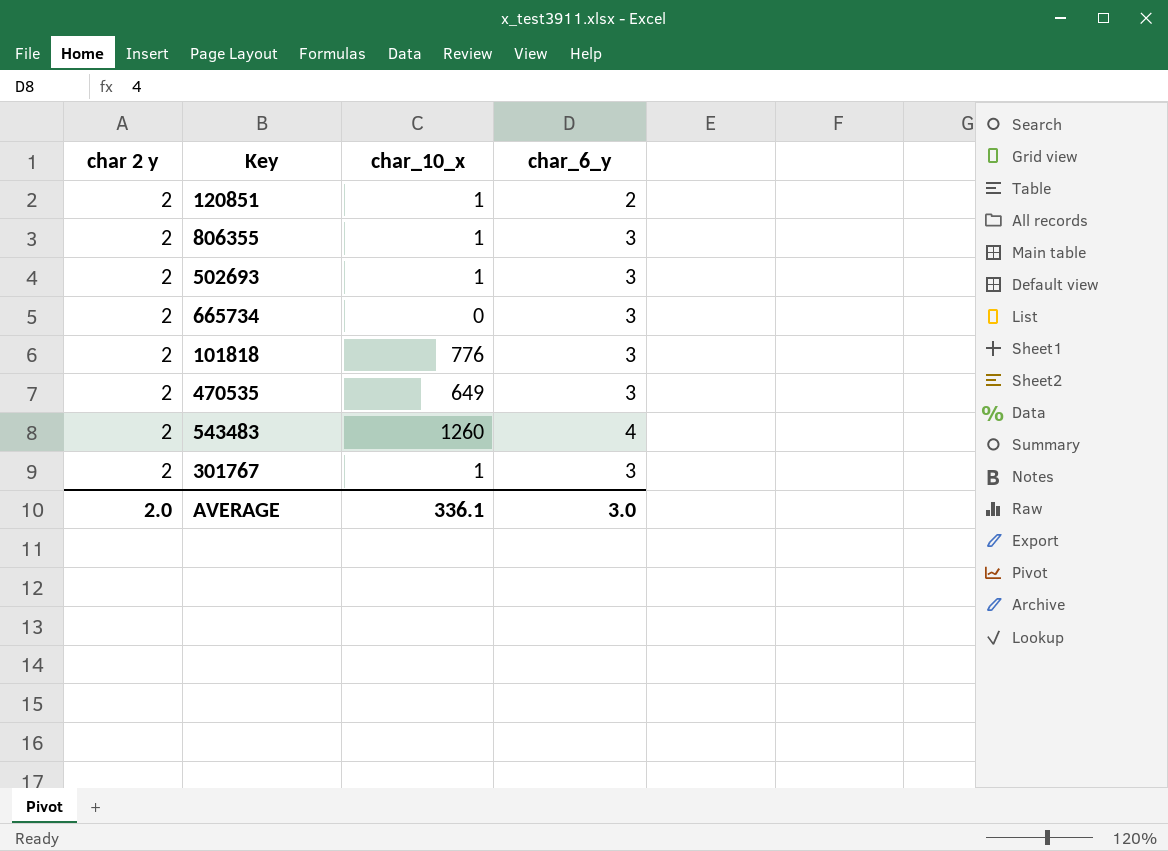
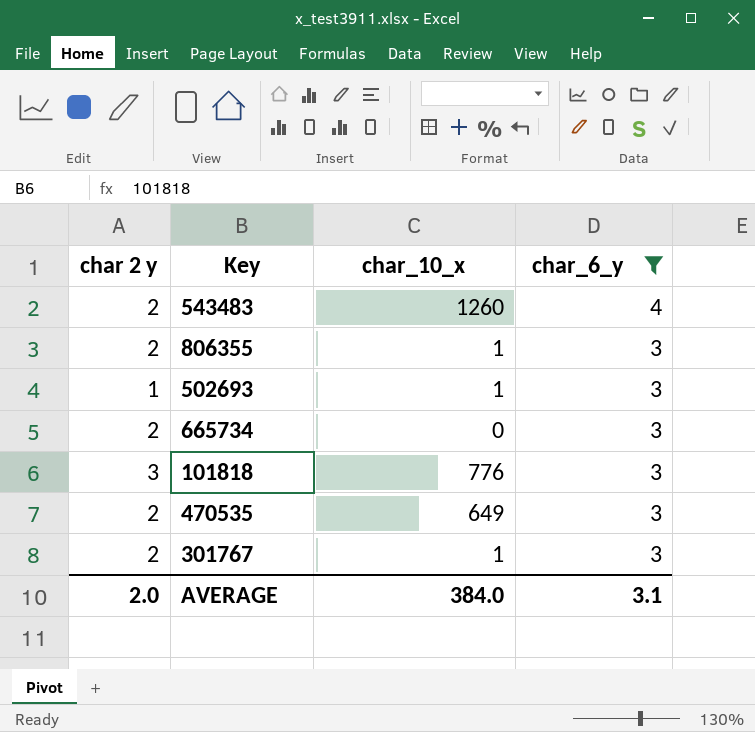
filter: none -> char_6_y != 2
row order: none -> char_6_y descending
502693 | char 2 y: 2 -> 1
101818 | char 2 y: 2 -> 3
AVERAGE | char_10_x: 336.1 -> 384.0
AVERAGE | char_6_y: 3.0 -> 3.1

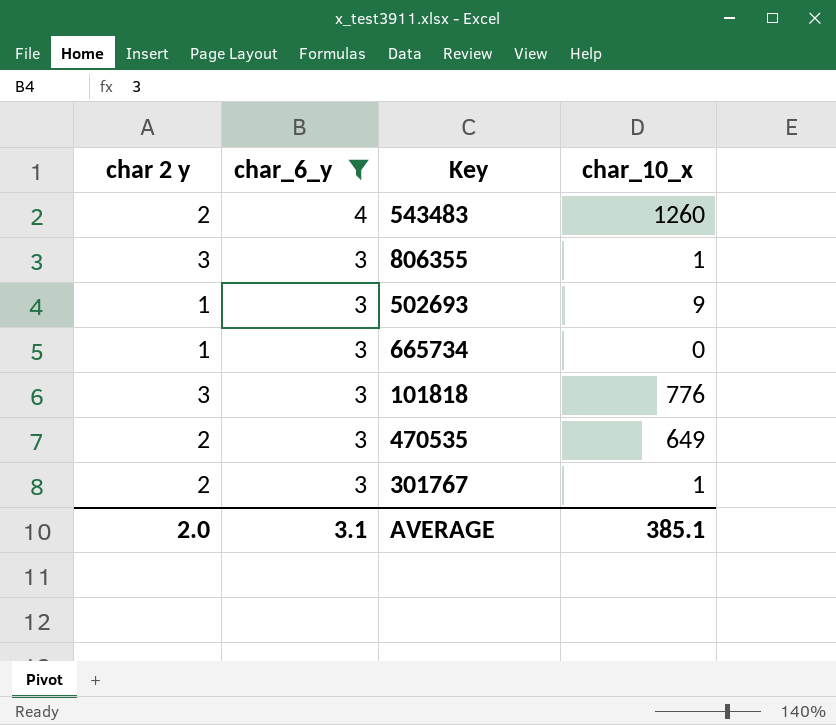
column char_6_y | position: 4 -> 2
806355 | char 2 y: 2 -> 3
502693 | char_10_x: 1 -> 9
665734 | char 2 y: 2 -> 1
AVERAGE | char_10_x: 384.0 -> 385.1

